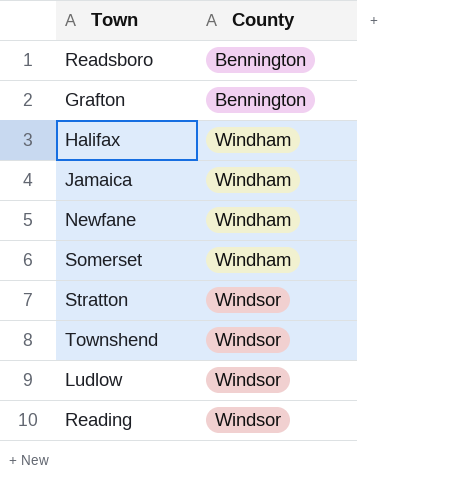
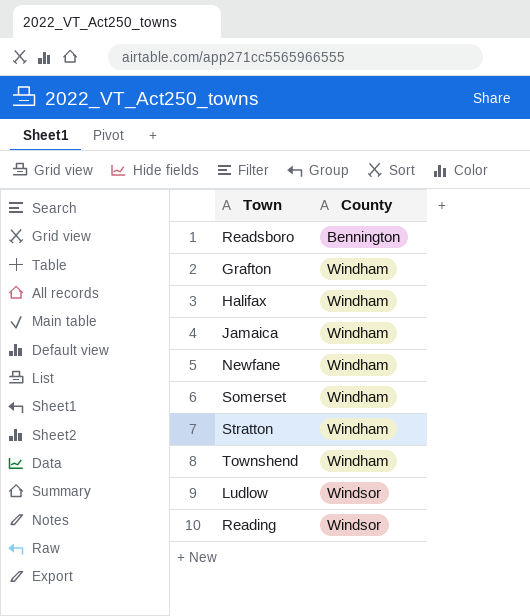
Grafton | County: Bennington -> Windham
Stratton | County: Windsor -> Windham
Townshend | County: Windsor -> Windham

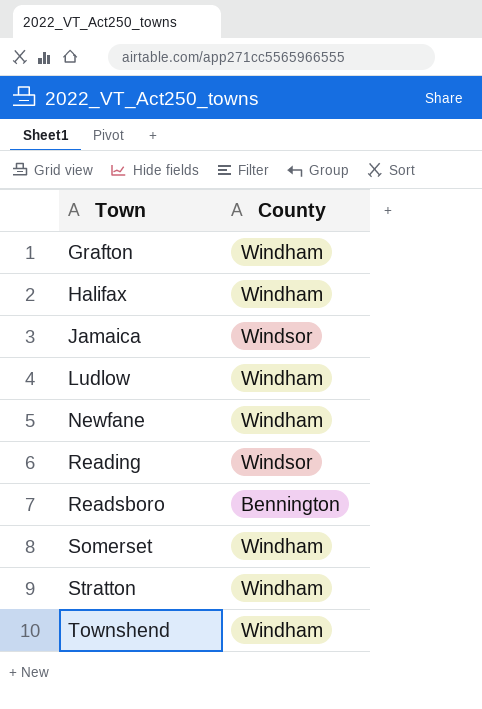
row order: County ascending -> Town ascending
Jamaica | County: Windham -> Windsor
Ludlow | County: Windsor -> Windham

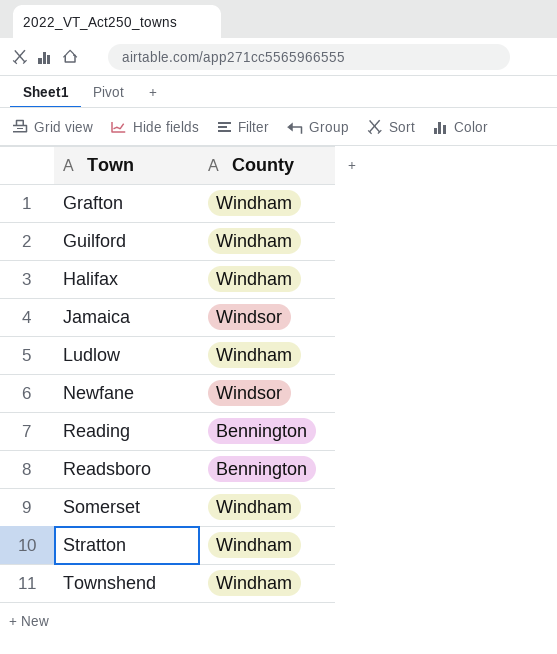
row Guilford: none -> Windham
Newfane | County: Windham -> Windsor
Reading | County: Windsor -> Bennington

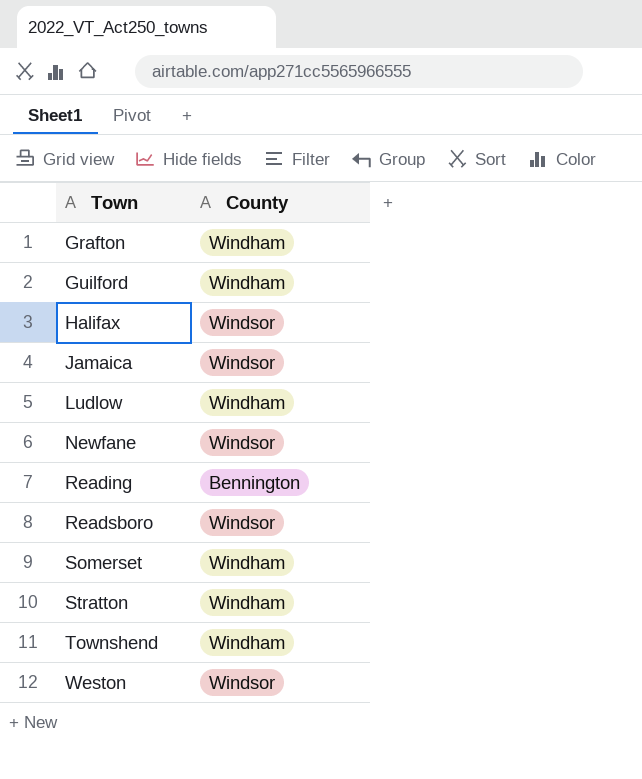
Halifax | County: Windham -> Windsor
Readsboro | County: Bennington -> Windsor
row Weston: none -> Windsor

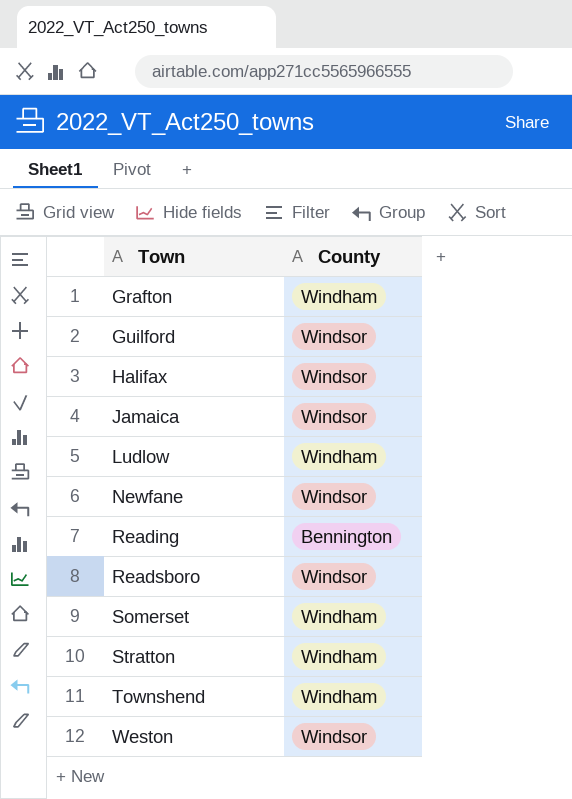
Guilford | County: Windham -> Windsor

